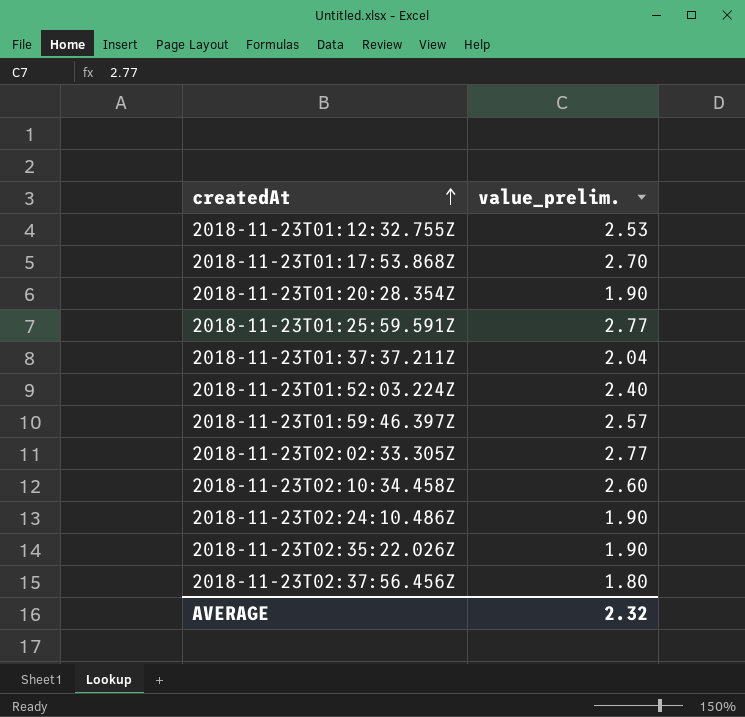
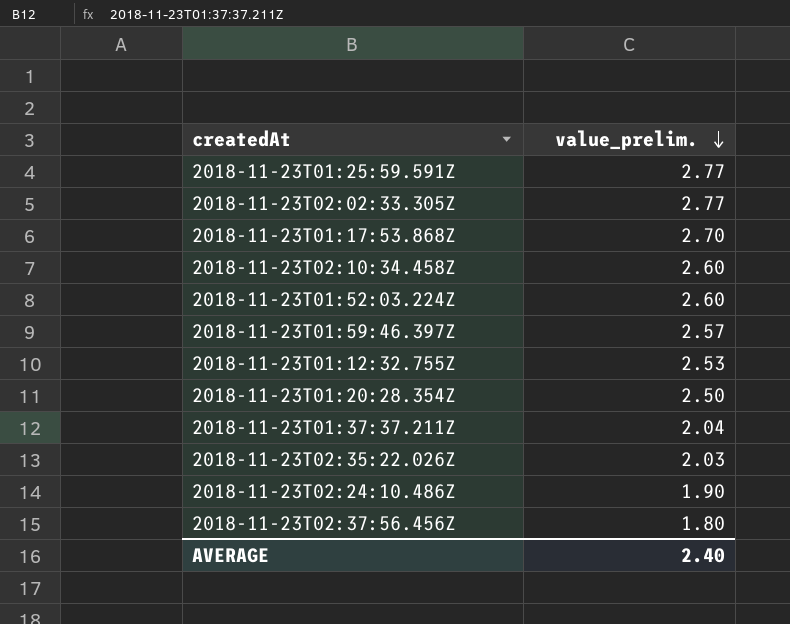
row order: createdAt ascending -> value_prelim. descending
2018-11-23T01:52:03.224Z | value_prelim.: 2.40 -> 2.60
2018-11-23T01:20:28.354Z | value_prelim.: 1.90 -> 2.50
2018-11-23T02:35:22.026Z | value_prelim.: 1.90 -> 2.03
AVERAGE | value_prelim.: 2.32 -> 2.40

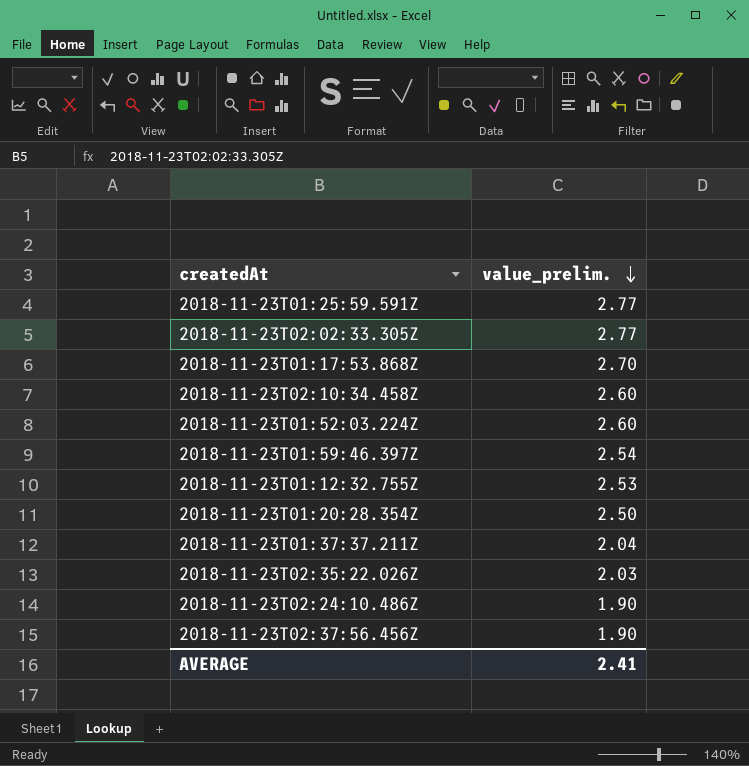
2018-11-23T01:59:46.397Z | value_prelim.: 2.57 -> 2.54
2018-11-23T02:37:56.456Z | value_prelim.: 1.80 -> 1.90
AVERAGE | value_prelim.: 2.40 -> 2.41

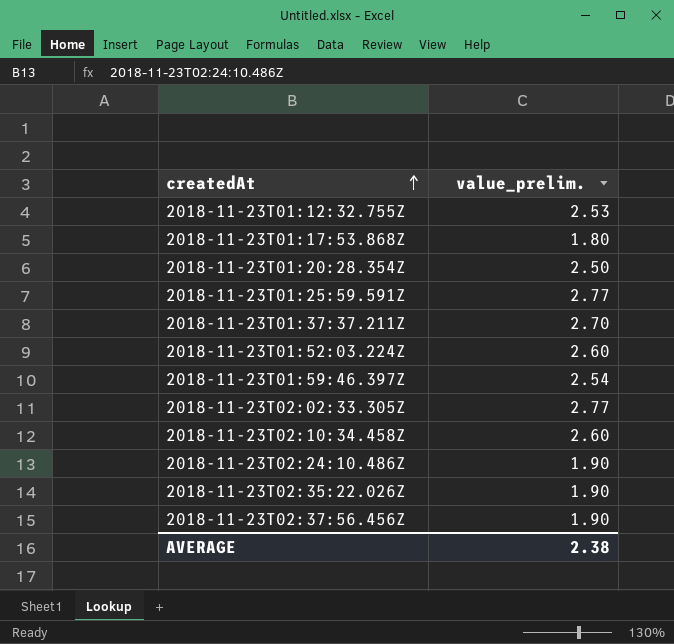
row order: value_prelim. descending -> createdAt ascending
2018-11-23T01:17:53.868Z | value_prelim.: 2.70 -> 1.80
2018-11-23T01:37:37.211Z | value_prelim.: 2.04 -> 2.70
2018-11-23T02:35:22.026Z | value_prelim.: 2.03 -> 1.90
AVERAGE | value_prelim.: 2.41 -> 2.38

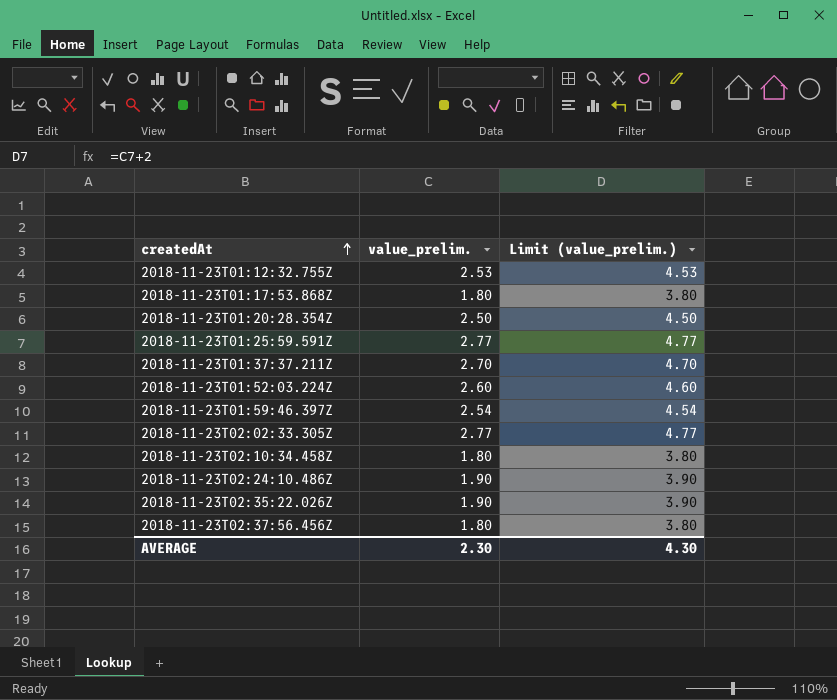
column Limit (value_prelim.) | formula: none -> [value_prelim.] + 2
2018-11-23T02:10:34.458Z | value_prelim.: 2.60 -> 1.80
2018-11-23T02:37:56.456Z | value_prelim.: 1.90 -> 1.80
AVERAGE | value_prelim.: 2.38 -> 2.30

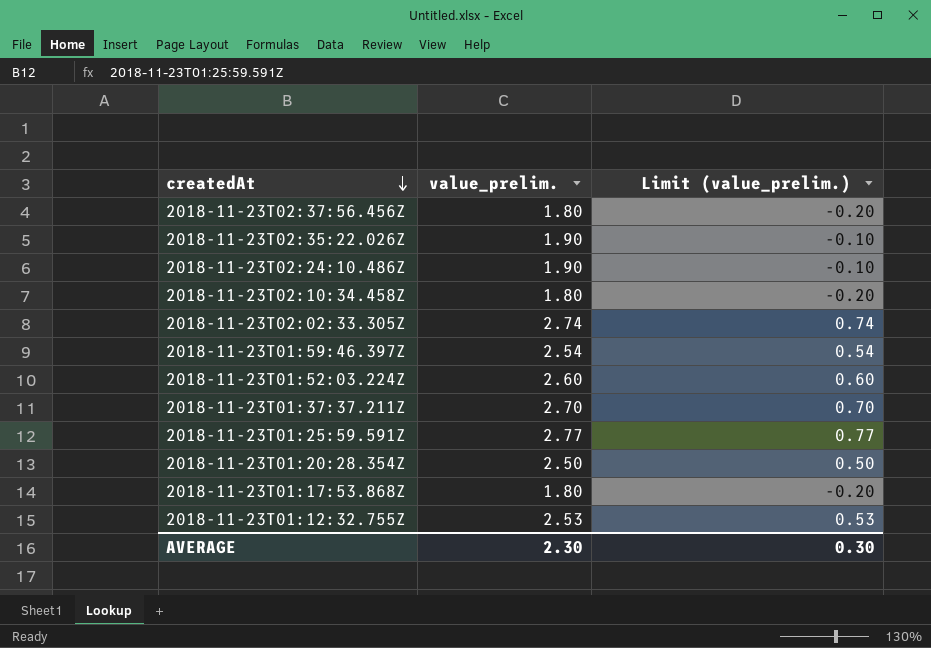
row order: createdAt ascending -> createdAt descending
column Limit (value_prelim.) | formula: [value_prelim.] + 2 -> [value_prelim.] - 2
2018-11-23T02:02:33.305Z | value_prelim.: 2.77 -> 2.74
AVERAGE | Limit (value_prelim.): 4.30 -> 0.30

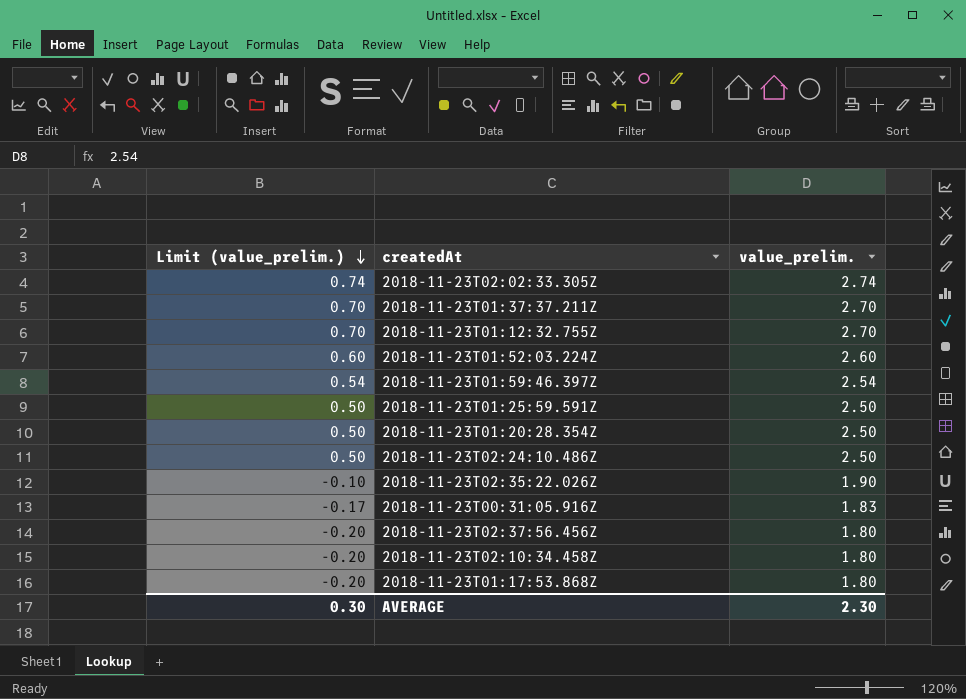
row order: createdAt descending -> Limit (value_prelim.) descending
column Limit (value_prelim.) | position: 3 -> 1
2018-11-23T01:12:32.755Z | Limit (value_prelim.): 0.53 -> 0.70
2018-11-23T01:12:32.755Z | value_prelim.: 2.53 -> 2.70
2018-11-23T01:25:59.591Z | Limit (value_prelim.): 0.77 -> 0.50
2018-11-23T01:25:59.591Z | value_prelim.: 2.77 -> 2.50
2018-11-23T02:24:10.486Z | Limit (value_prelim.): -0.10 -> 0.50
2018-11-23T02:24:10.486Z | value_prelim.: 1.90 -> 2.50
row 2018-11-23T00:31:05.916Z: none -> -0.17 | 1.83

